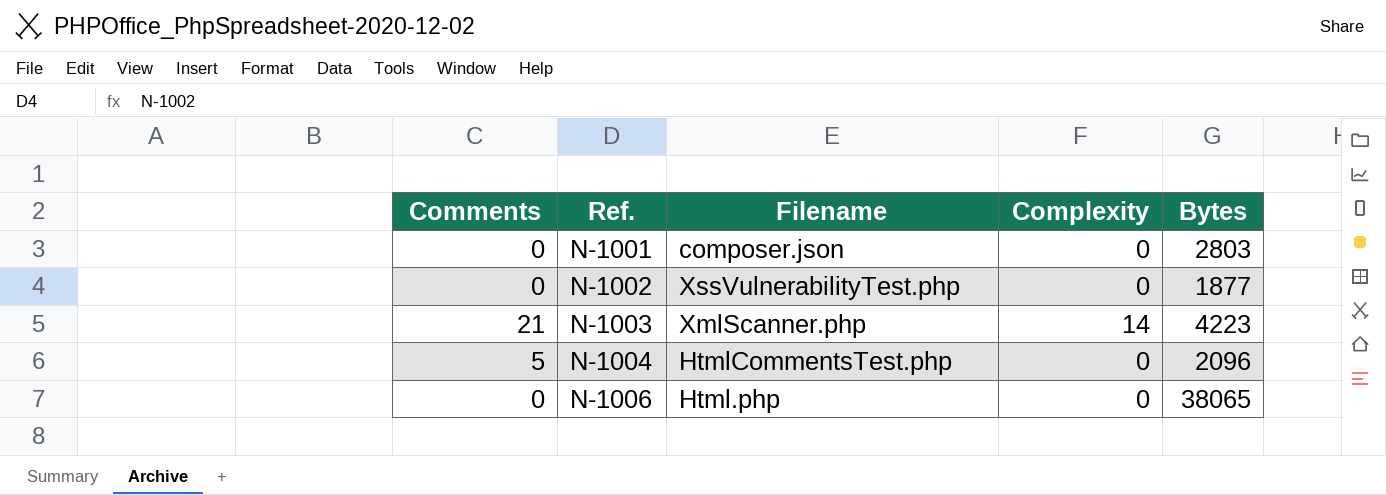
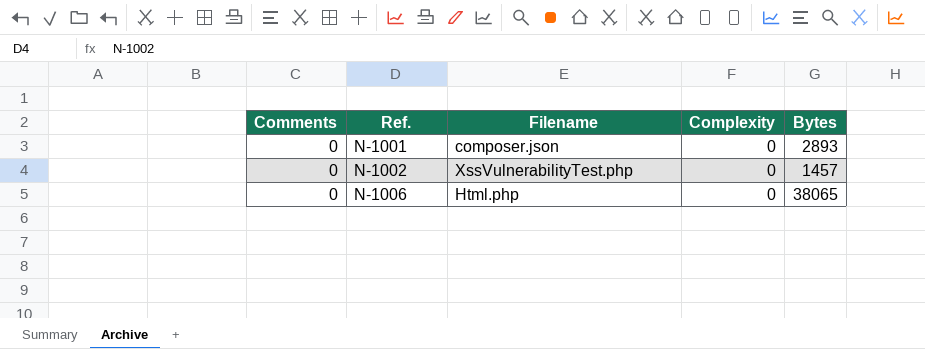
row N-1003: 21 | XmlScanner.php | 14 | 4223 -> none
row N-1004: 5 | HtmlCommentsTest.php | 0 | 2096 -> none
N-1001 | Bytes: 2803 -> 2893
N-1002 | Bytes: 1877 -> 1457

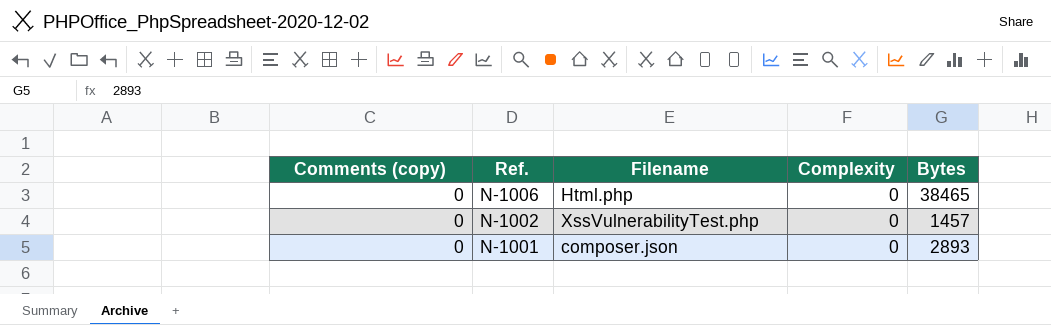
row order: Ref. ascending -> Ref. descending
column name: Comments -> Comments (copy)
N-1006 | Bytes: 38065 -> 38465

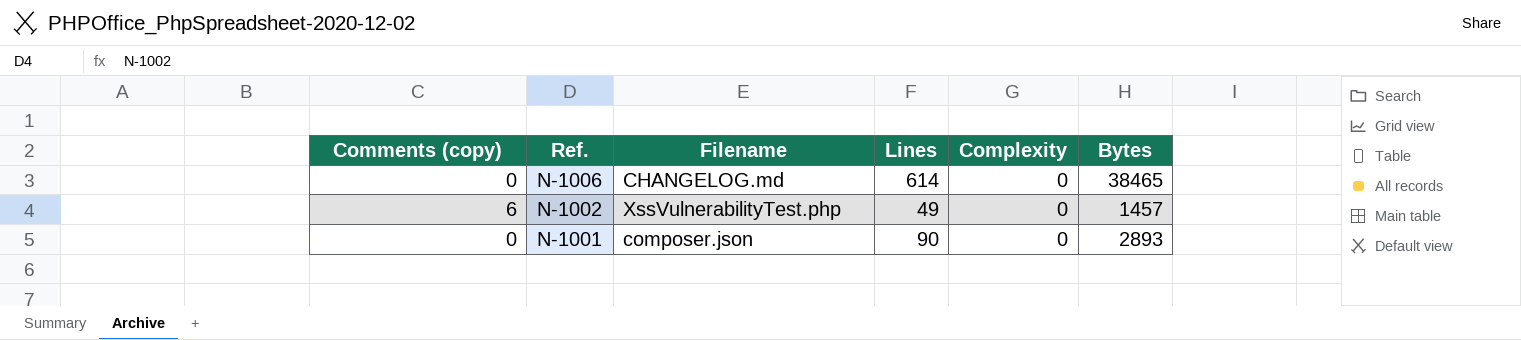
column Lines | position: none -> 4
N-1006 | Filename: Html.php -> CHANGELOG.md
N-1002 | Comments (copy): 0 -> 6

